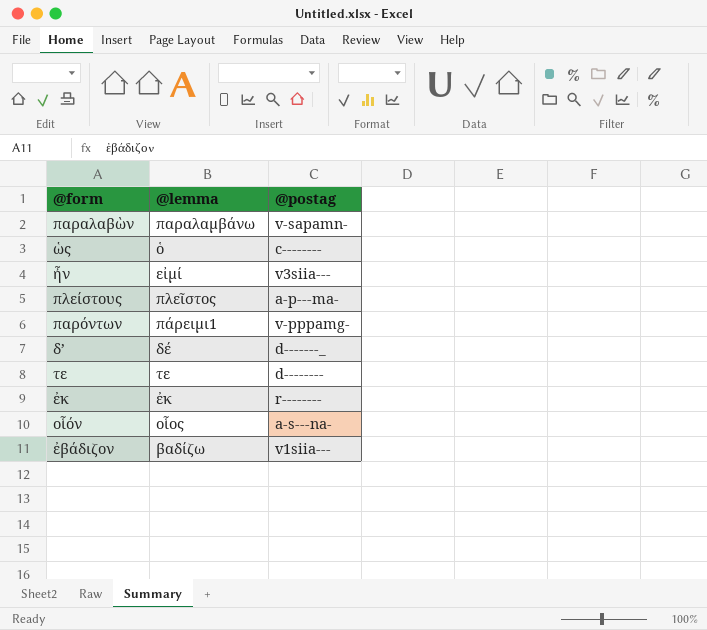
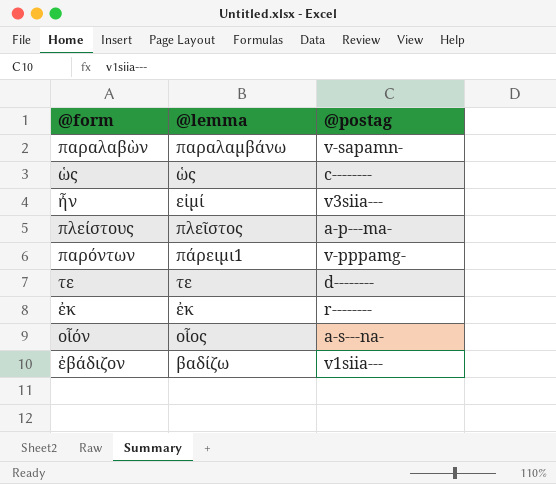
row δʼ: δέ | d-------_ -> none
ὡς | @lemma: ὁ -> ὡς

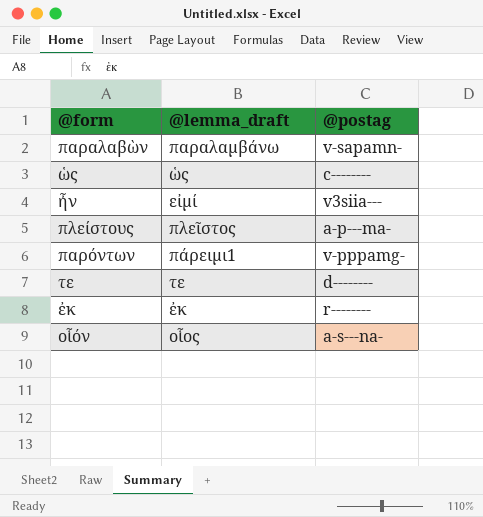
column name: @lemma -> @lemma_draft
row ἐβάδιζον: βαδίζω | v1siia--- -> none

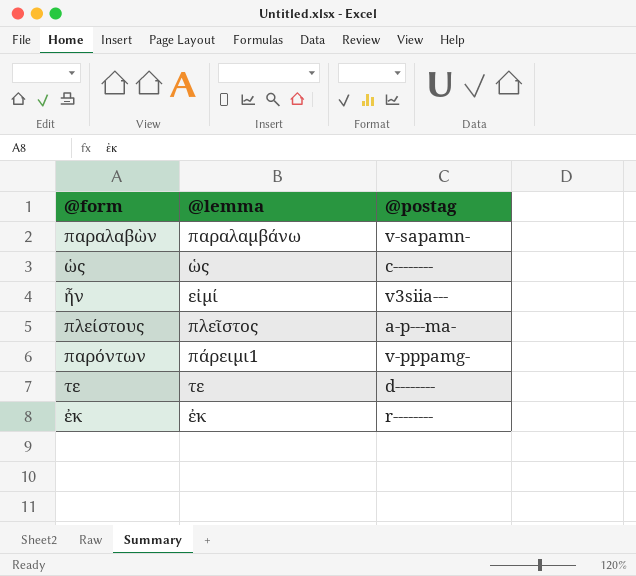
column name: @lemma_draft -> @lemma
row οἷόν: οἷος | a-s---na- -> none

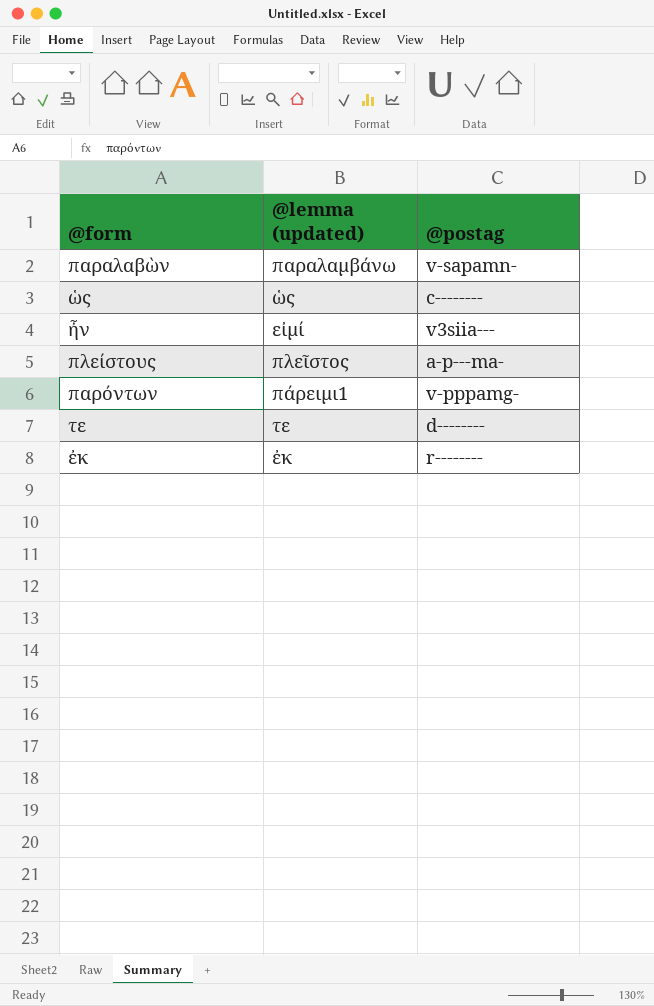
column name: @lemma -> @lemma (updated)

